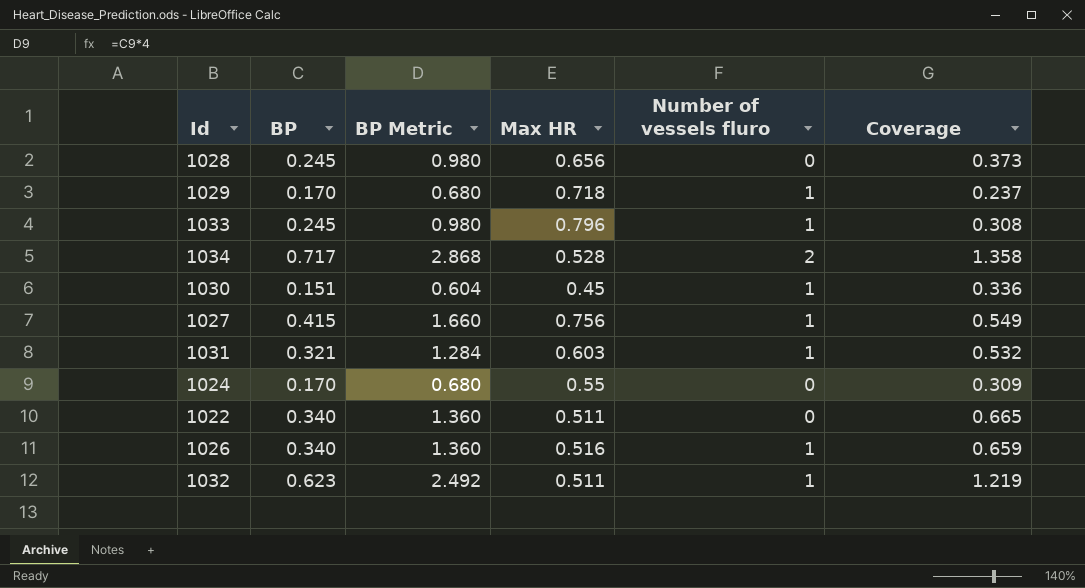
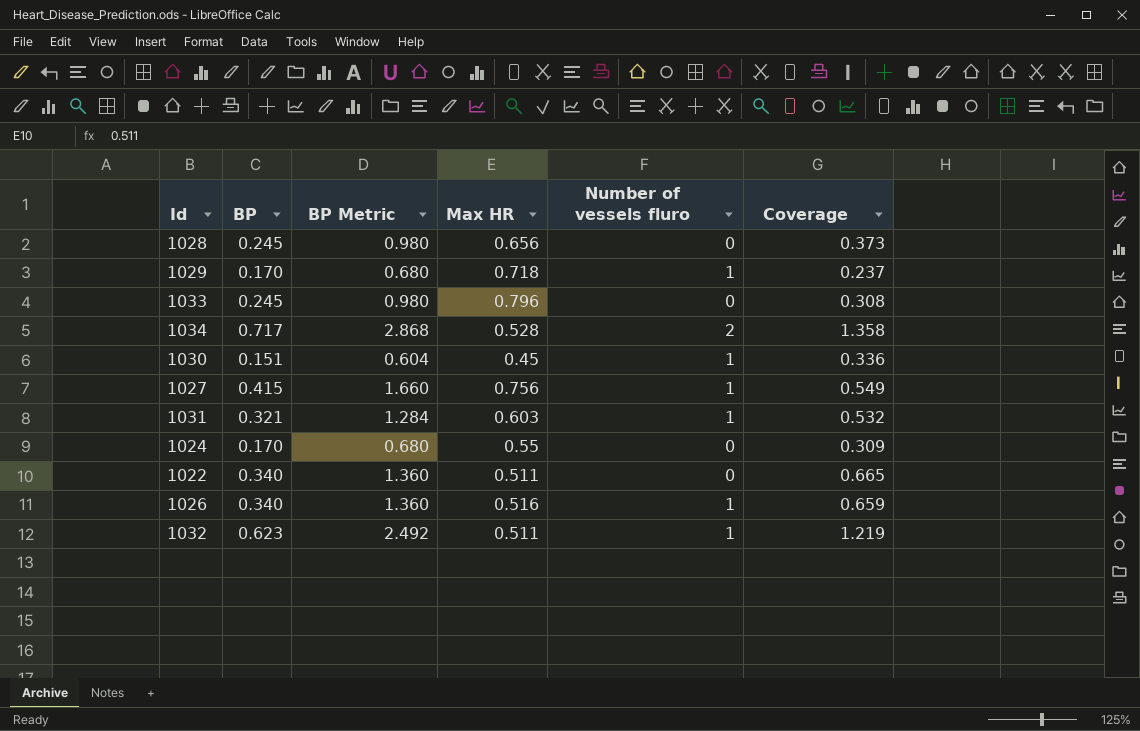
1033 | Number of vessels fluro: 1 -> 0

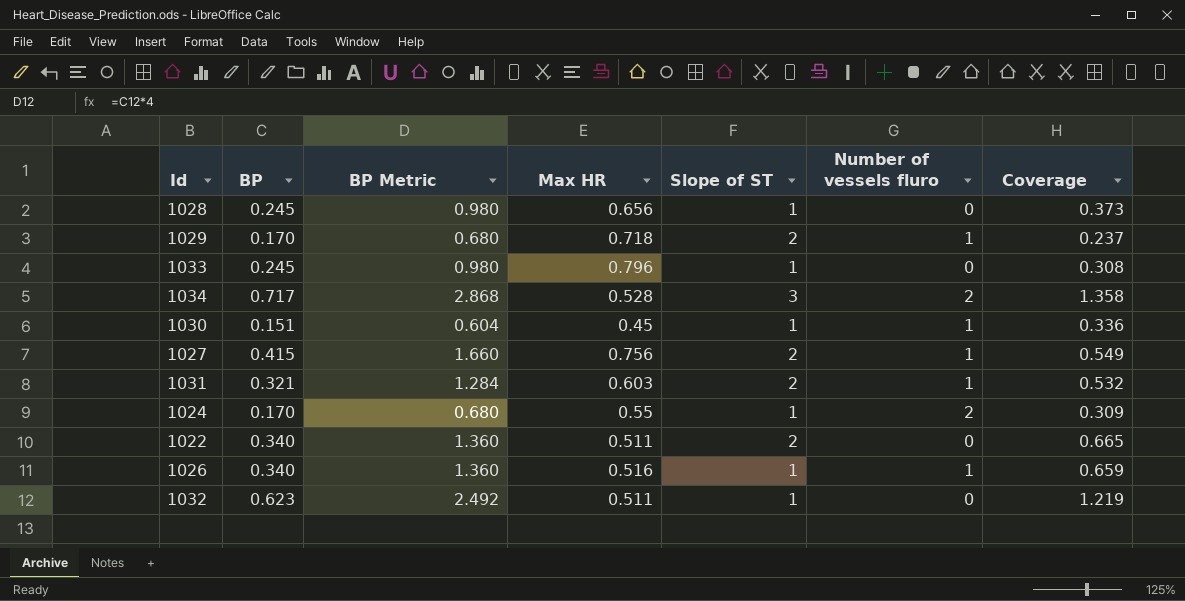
column Slope of ST | position: none -> 5
1024 | Number of vessels fluro: 0 -> 2
1032 | Number of vessels fluro: 1 -> 0

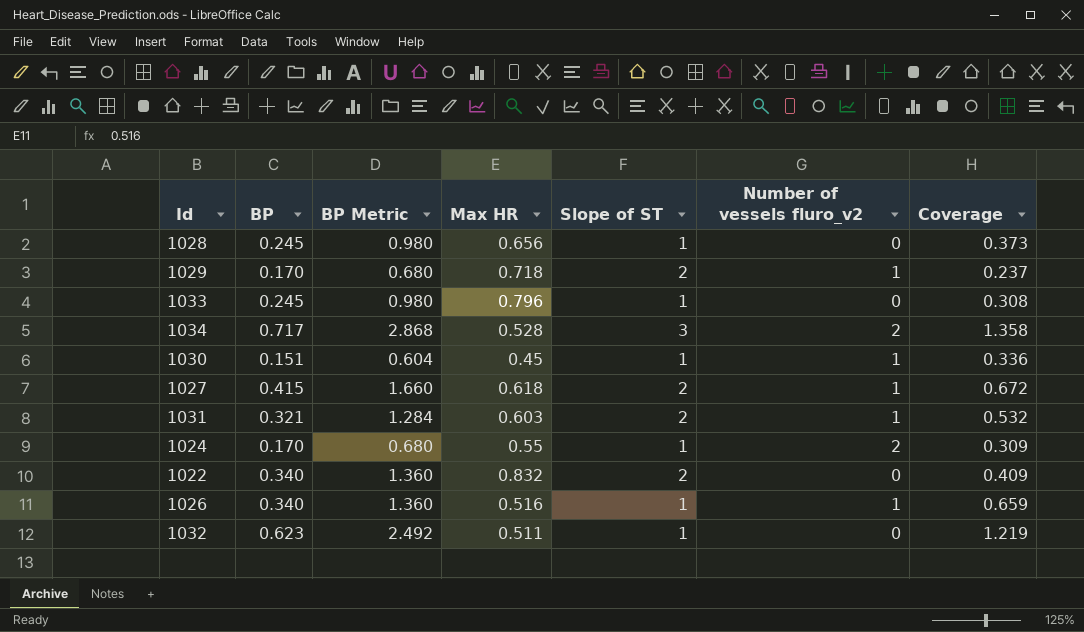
column name: Number of vessels fluro -> Number of vessels fluro_v2
1027 | Max HR: 0.756 -> 0.618
1027 | Coverage: 0.549 -> 0.672
1022 | Max HR: 0.511 -> 0.832
1022 | Coverage: 0.665 -> 0.409

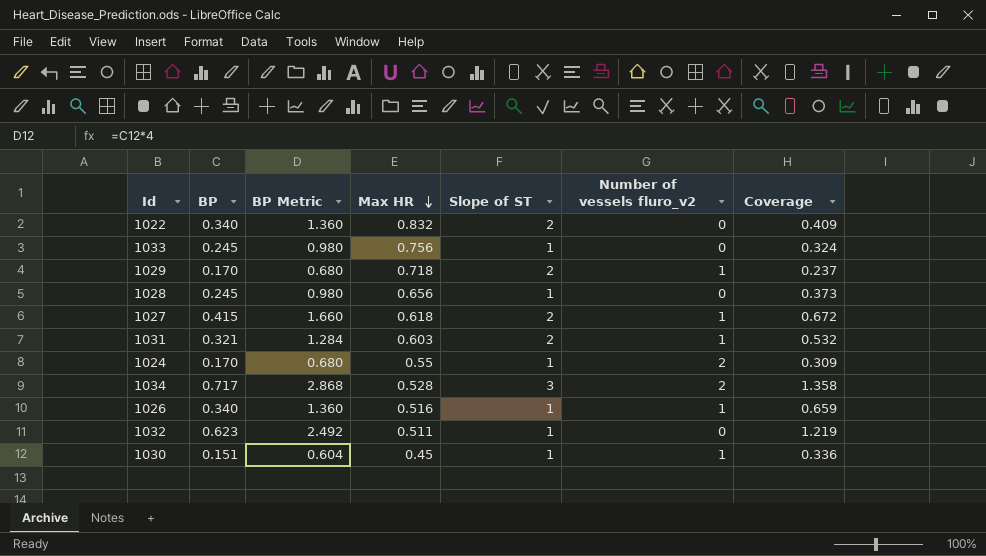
row order: none -> Max HR descending
1033 | Max HR: 0.796 -> 0.756
1033 | Coverage: 0.308 -> 0.324

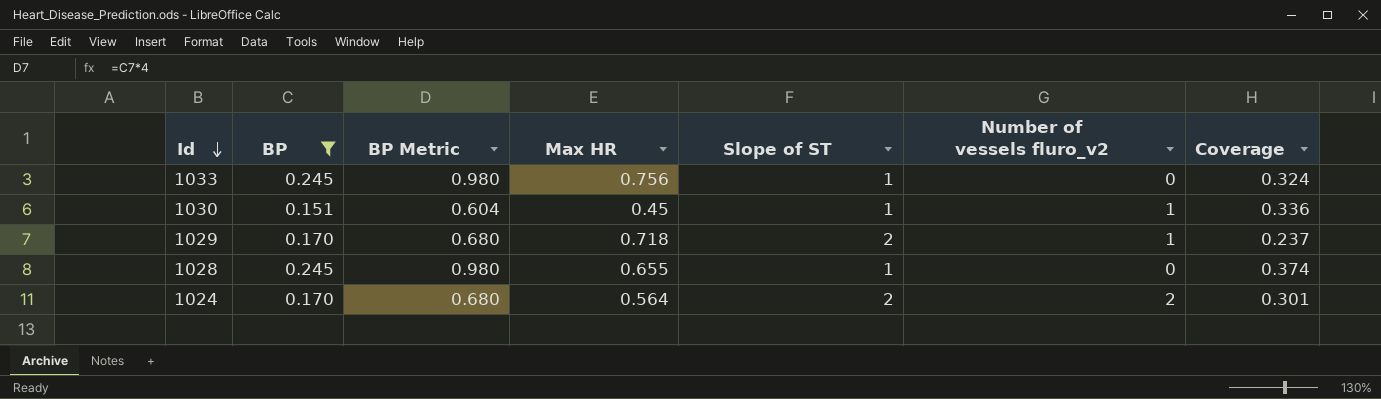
filter: none -> BP <= 0.245
row order: Max HR descending -> Id descending
1028 | Max HR: 0.656 -> 0.655
1028 | Coverage: 0.373 -> 0.374
1024 | Max HR: 0.55 -> 0.564
1024 | Slope of ST: 1 -> 2
1024 | Coverage: 0.309 -> 0.301

